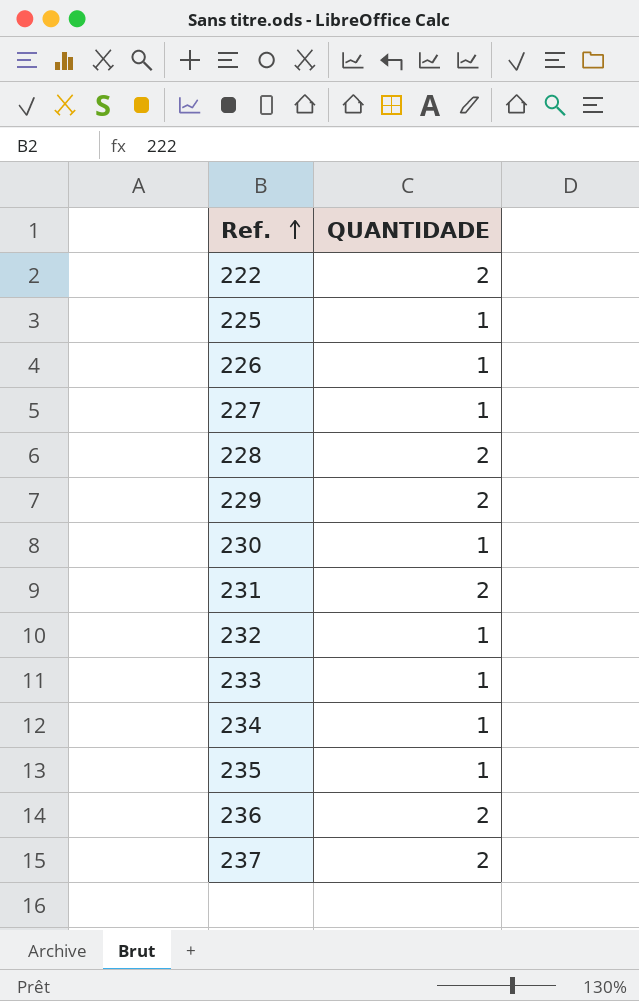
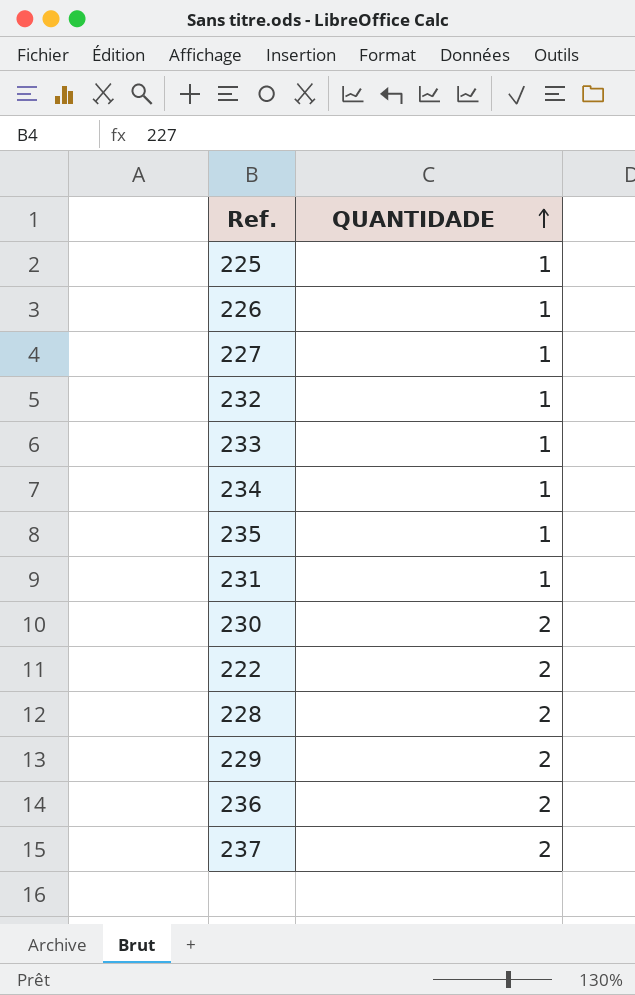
row order: Ref. ascending -> QUANTIDADE ascending
231 | QUANTIDADE: 2 -> 1
230 | QUANTIDADE: 1 -> 2

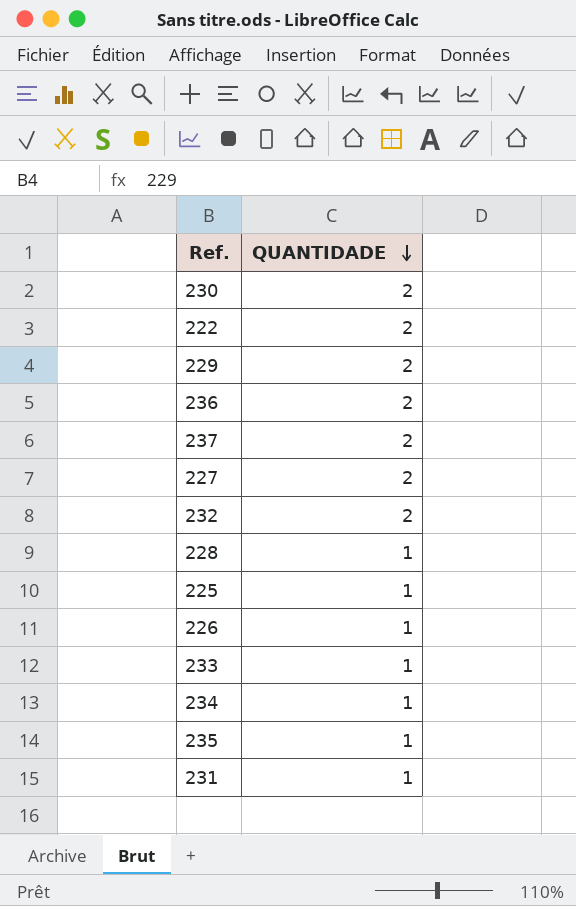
row order: QUANTIDADE ascending -> QUANTIDADE descending
227 | QUANTIDADE: 1 -> 2
232 | QUANTIDADE: 1 -> 2
228 | QUANTIDADE: 2 -> 1

